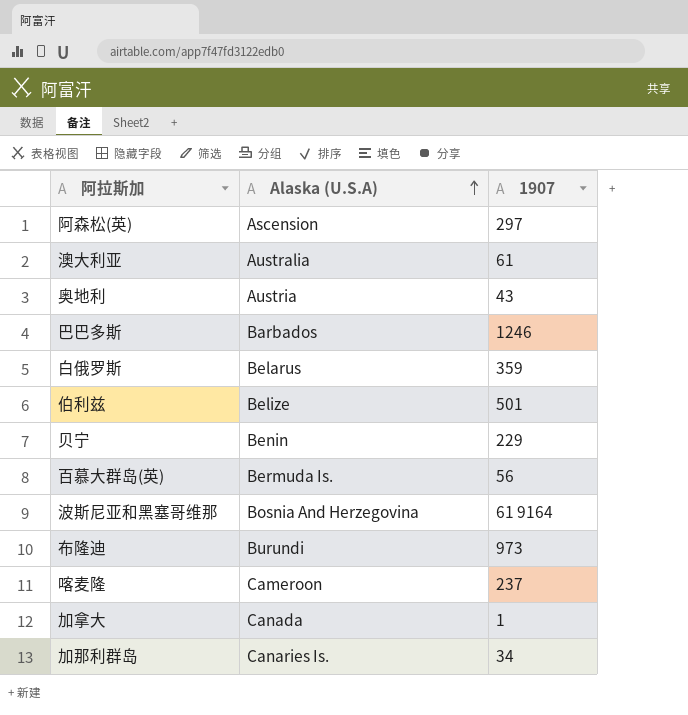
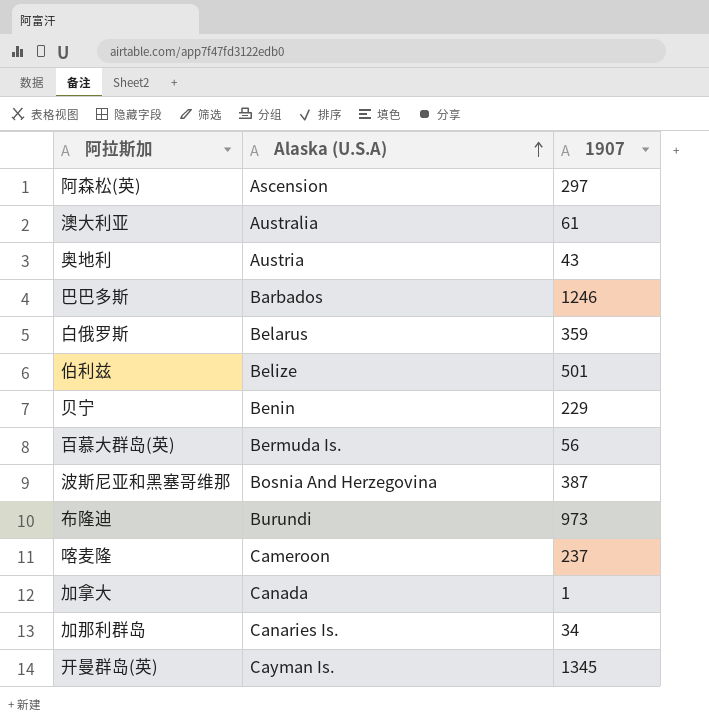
波斯尼亚和黑塞哥维那 | 1907: 61 9164 -> 387
row 开曼群岛(英): none -> Cayman Is. | 1345

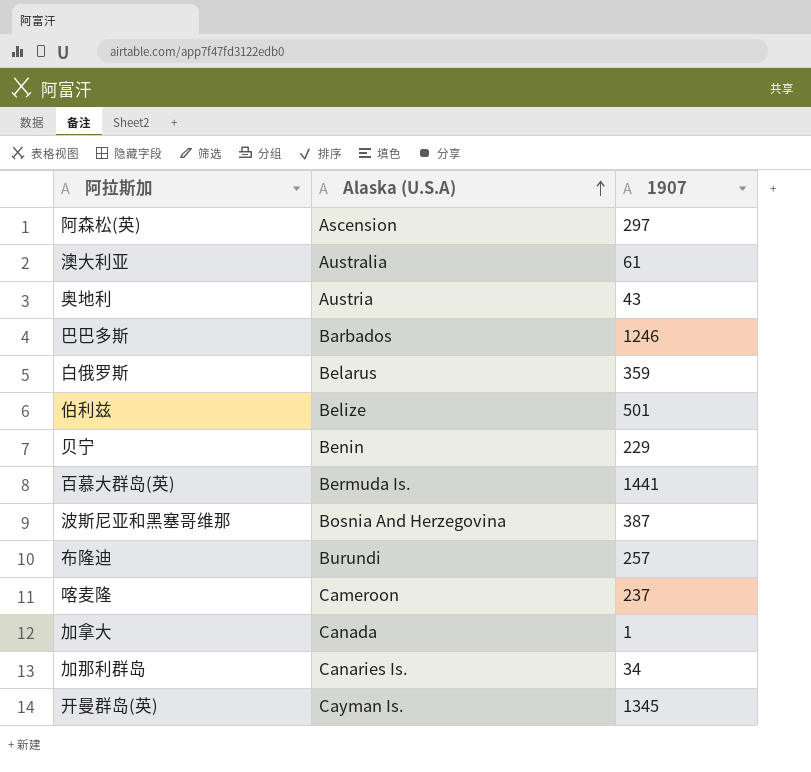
百慕大群岛(英) | 1907: 56 -> 1441
布隆迪 | 1907: 973 -> 257

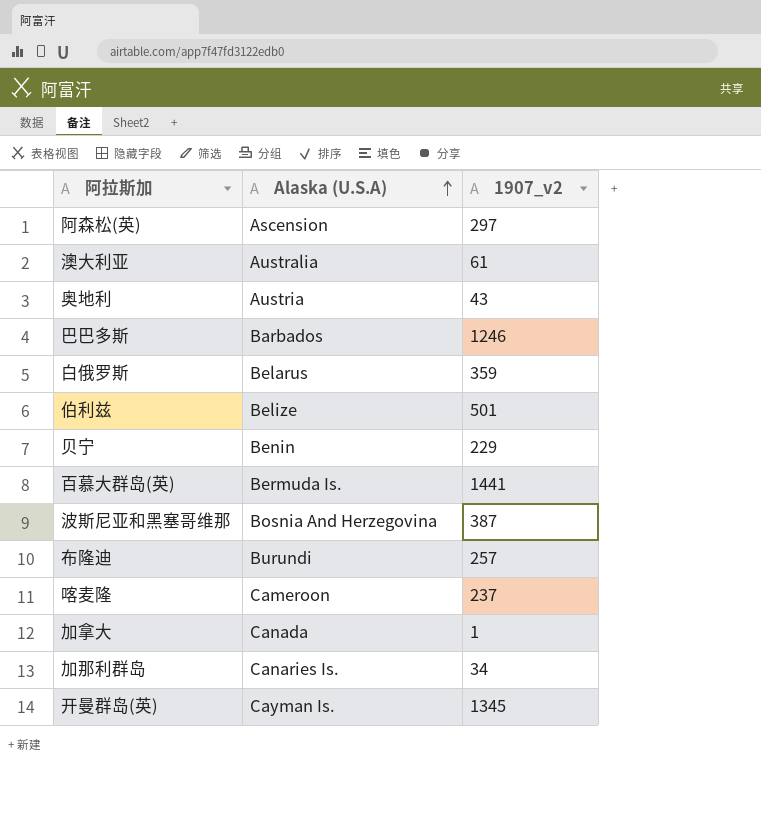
column name: 1907 -> 1907_v2

